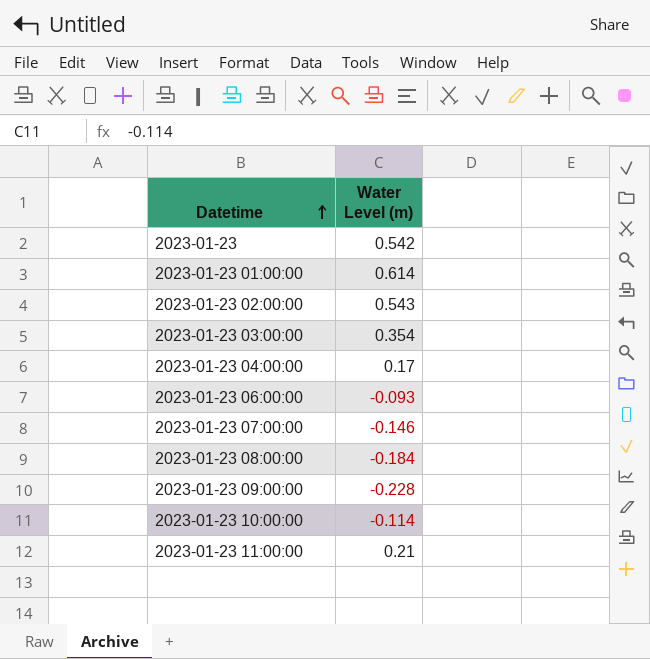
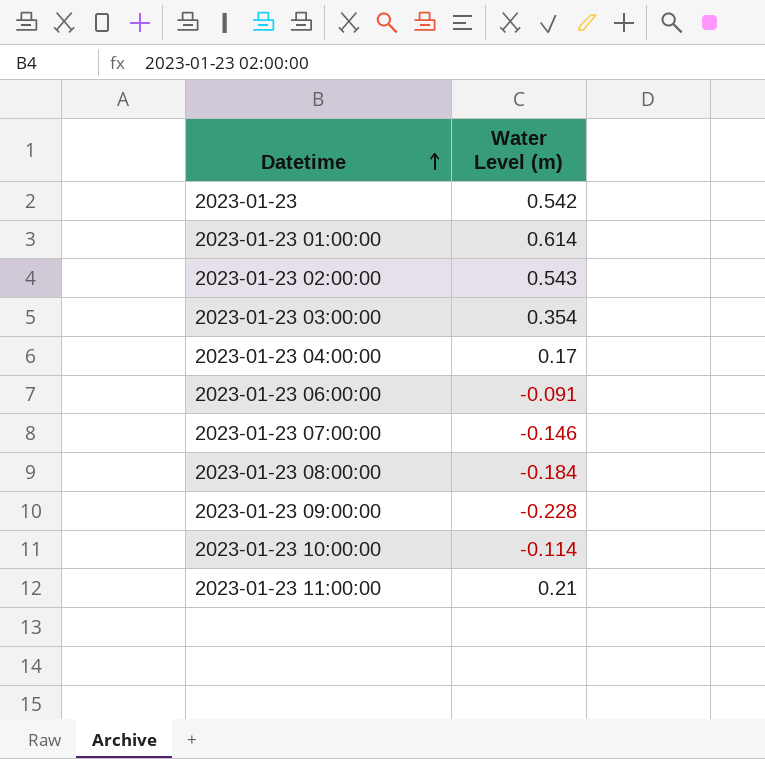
2023-01-23 06:00:00 | Water Level (m): -0.093 -> -0.091

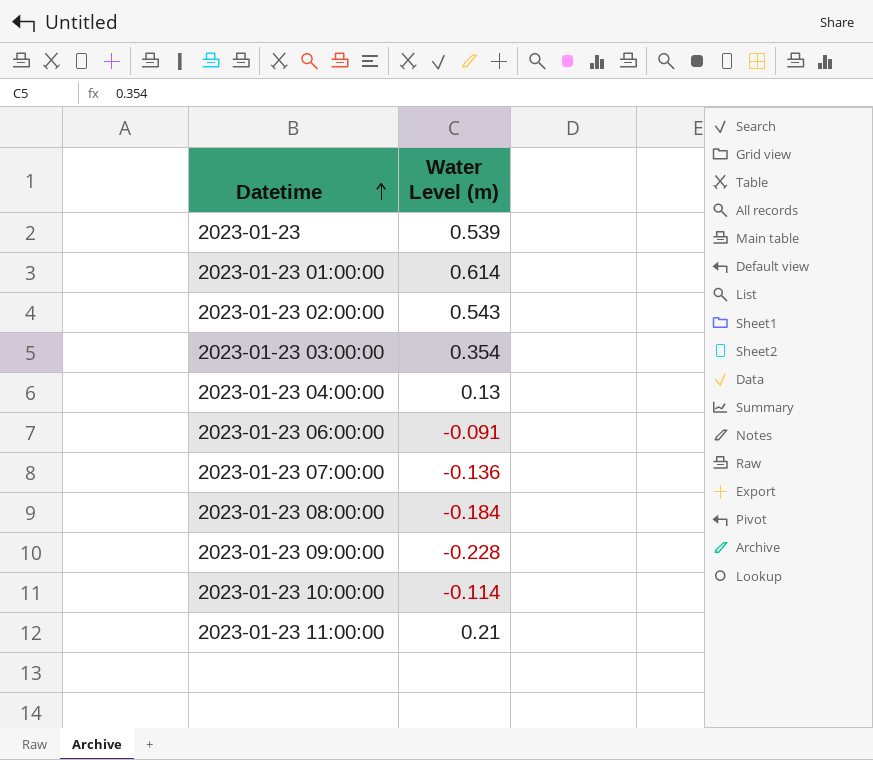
2023-01-23 | Water Level (m): 0.542 -> 0.539
2023-01-23 04:00:00 | Water Level (m): 0.17 -> 0.13
2023-01-23 07:00:00 | Water Level (m): -0.146 -> -0.136

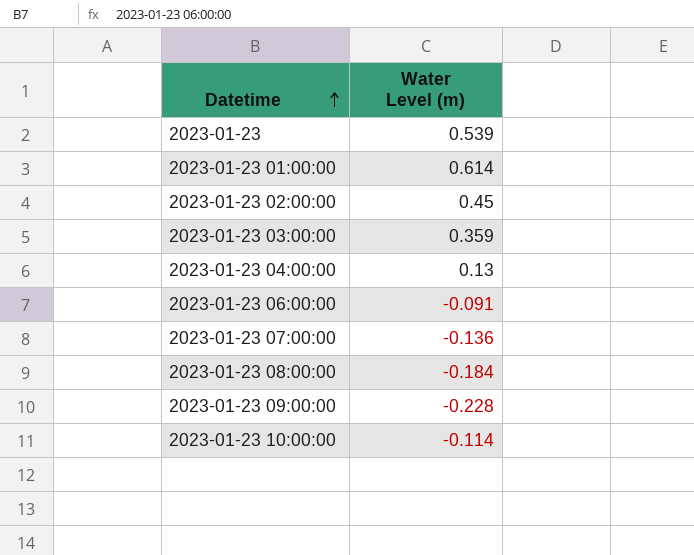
row 2023-01-23 11:00:00: 0.21 -> none
2023-01-23 02:00:00 | Water Level (m): 0.543 -> 0.45
2023-01-23 03:00:00 | Water Level (m): 0.354 -> 0.359

